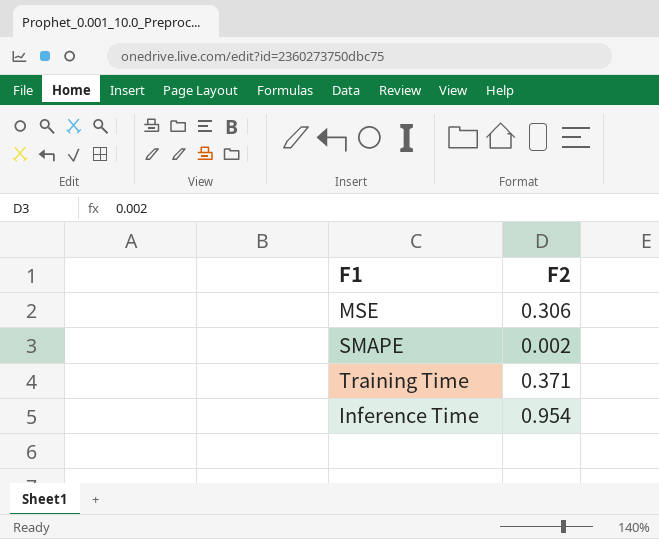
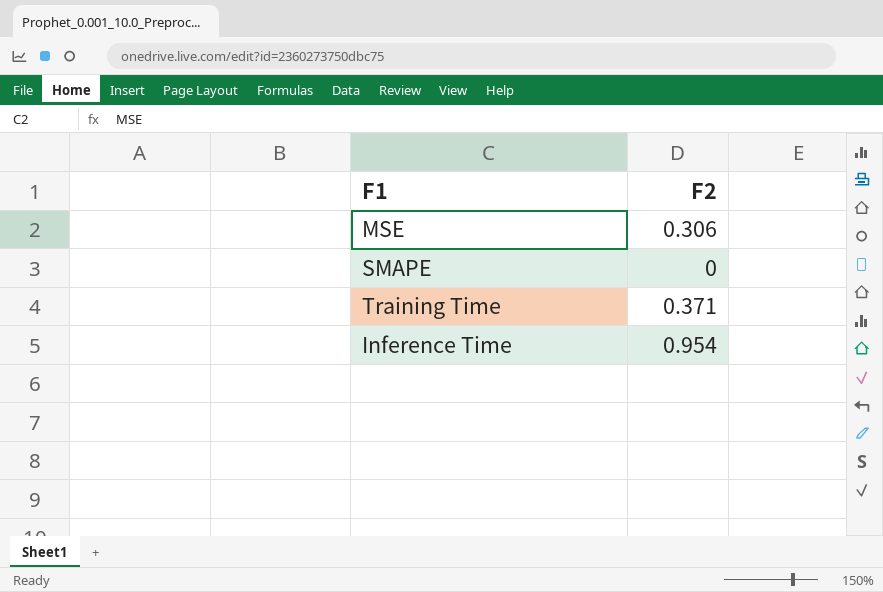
SMAPE | F2: 0.002 -> 0

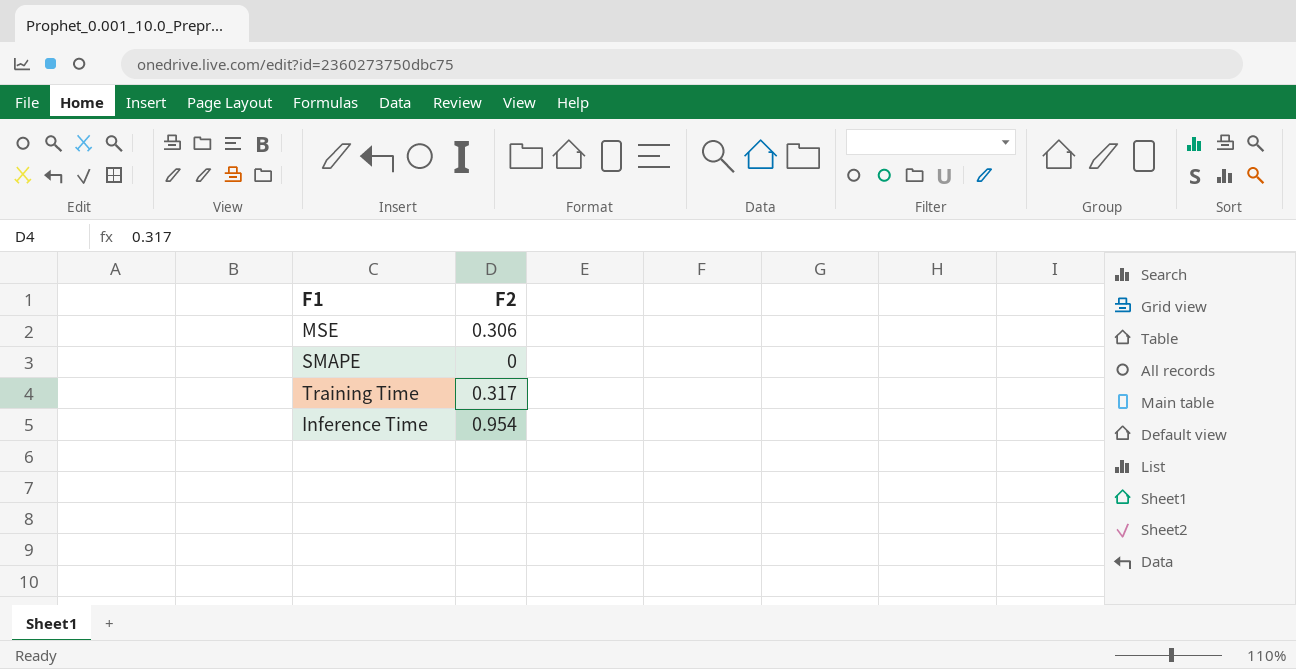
Training Time | F2: 0.371 -> 0.317

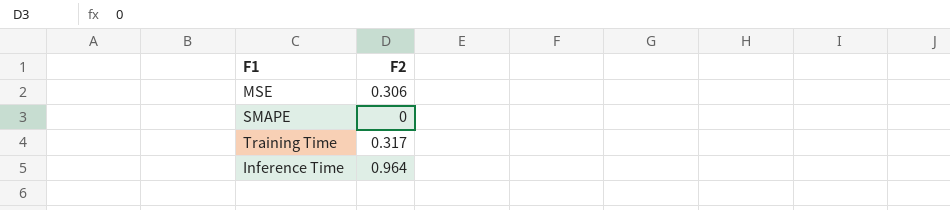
Inference Time | F2: 0.954 -> 0.964

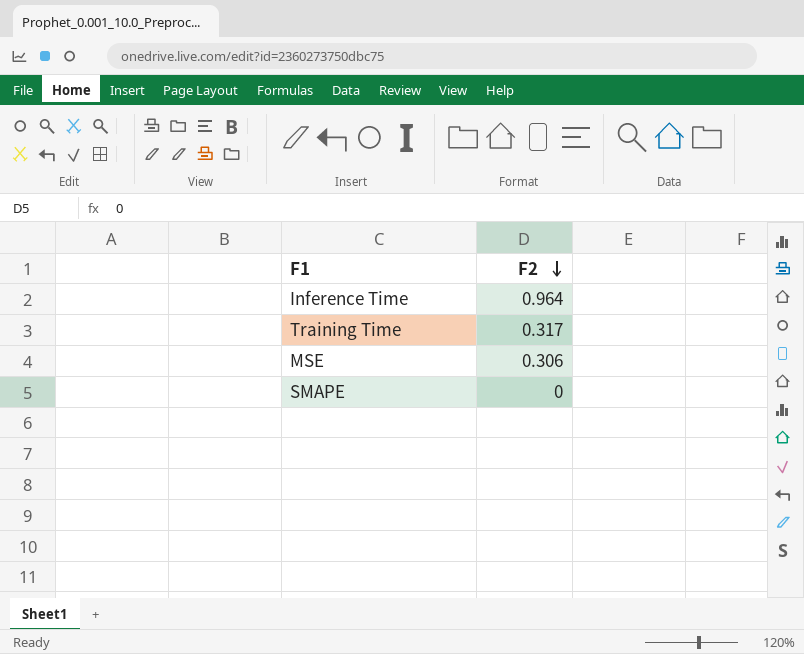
row order: none -> F2 descending

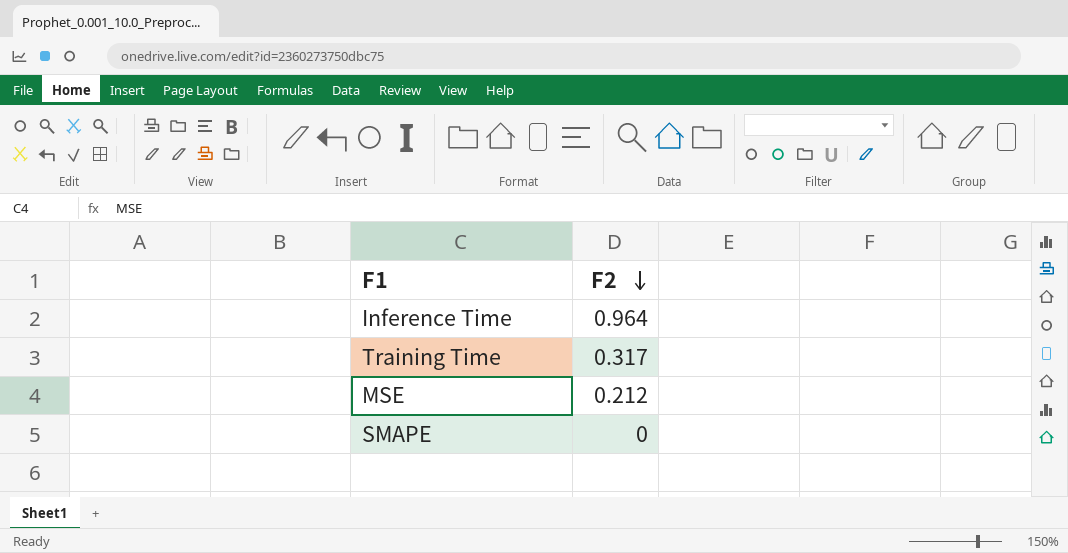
MSE | F2: 0.306 -> 0.212

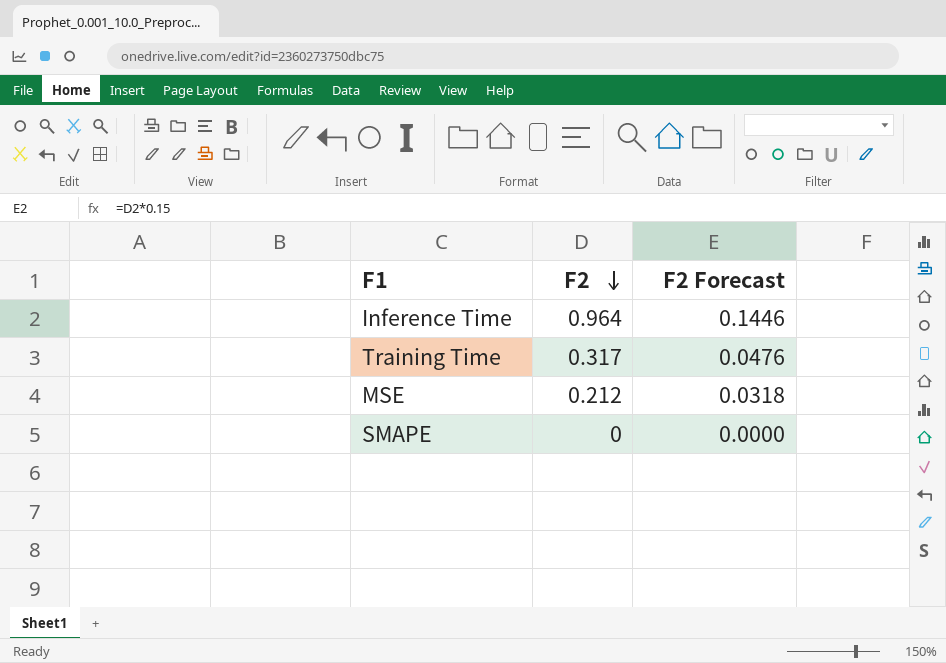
column F2 Forecast | formula: none -> [F2] * 0.15

